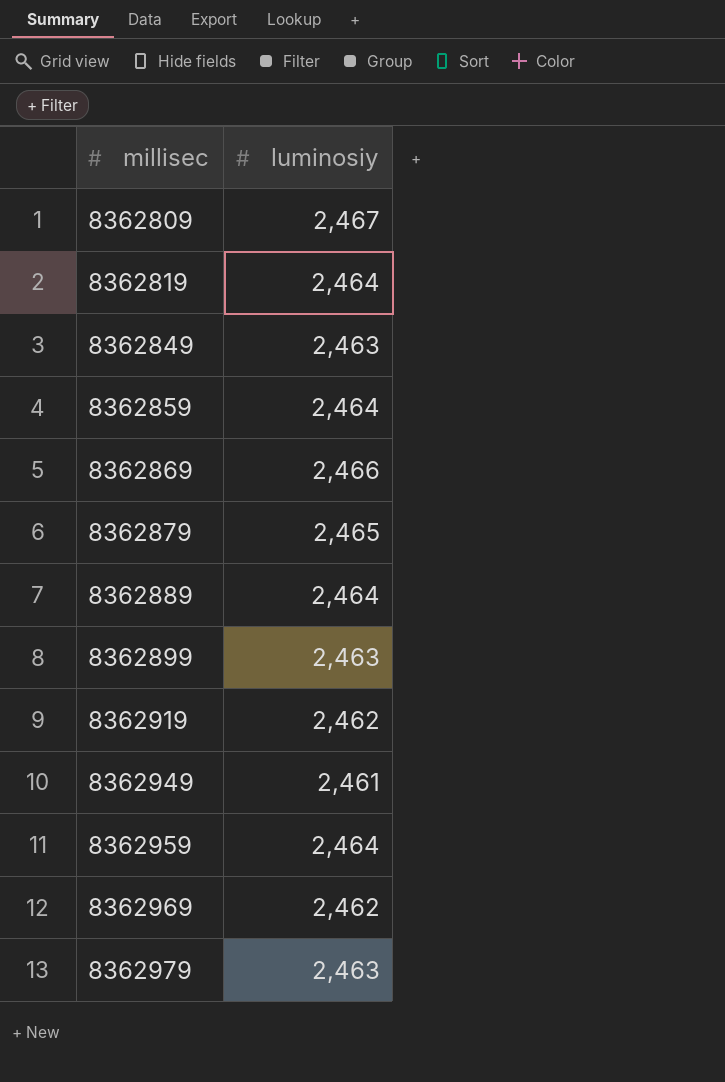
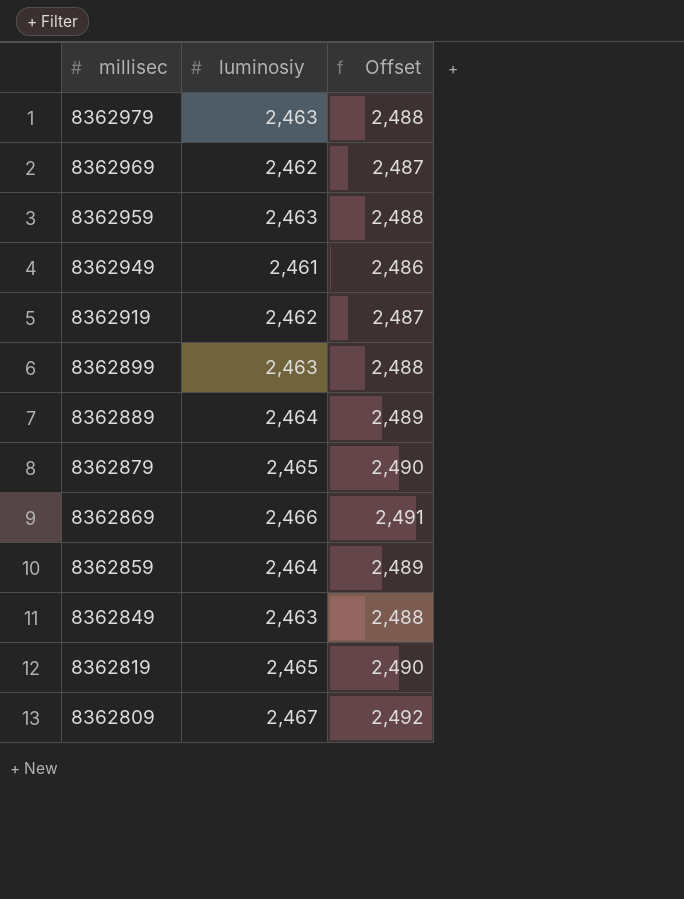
row order: millisec ascending -> millisec descending
column Offset | formula: none -> [luminosiy] + 25
8362959 | luminosiy: 2,464 -> 2,463
8362819 | luminosiy: 2,464 -> 2,465

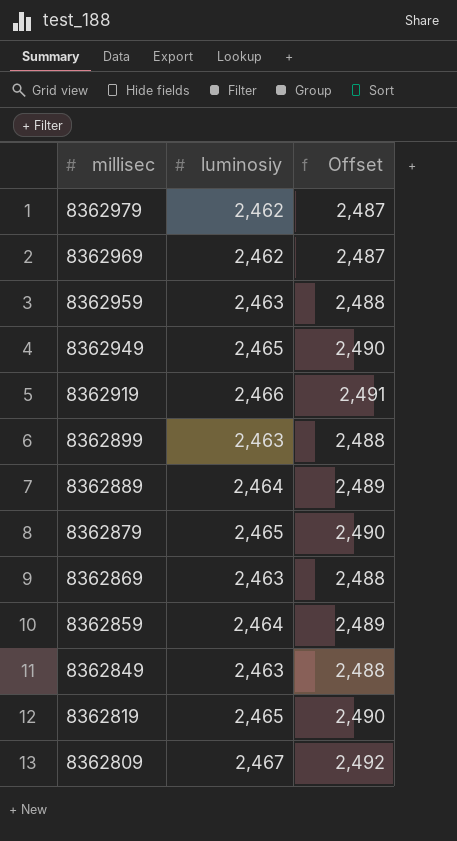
8362979 | luminosiy: 2,463 -> 2,462
8362979 | Offset: 2,488 -> 2,487
8362949 | luminosiy: 2,461 -> 2,465
8362949 | Offset: 2,486 -> 2,490
8362919 | luminosiy: 2,462 -> 2,466
8362919 | Offset: 2,487 -> 2,491
8362869 | luminosiy: 2,466 -> 2,463
8362869 | Offset: 2,491 -> 2,488

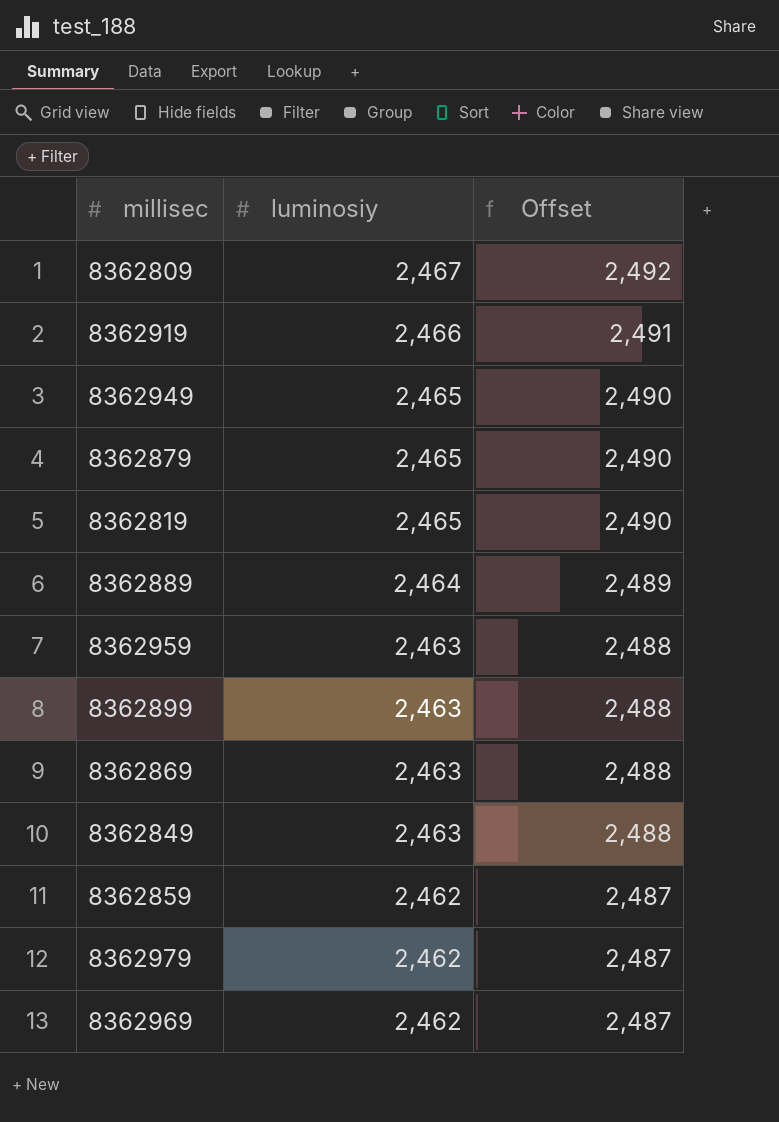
row order: millisec descending -> luminosiy descending
8362859 | luminosiy: 2,464 -> 2,462
8362859 | Offset: 2,489 -> 2,487

